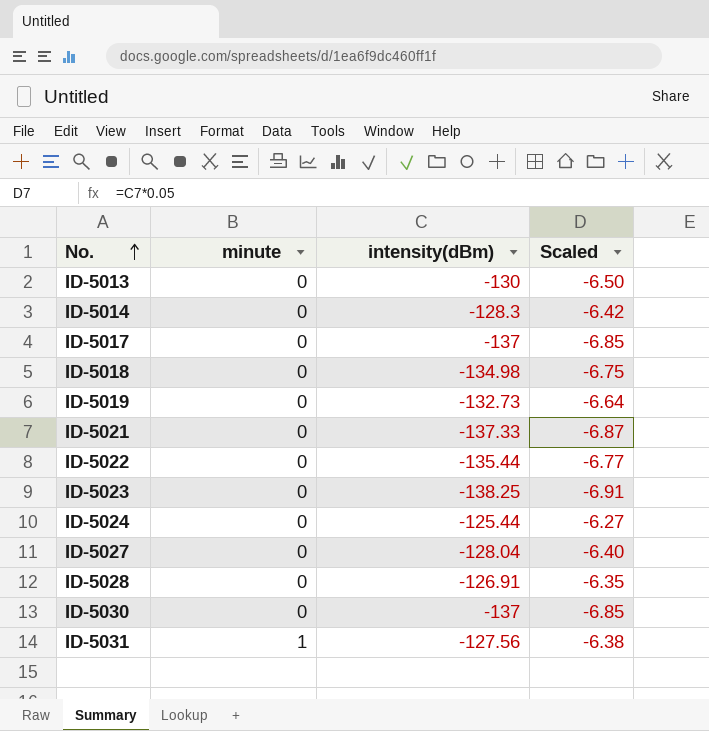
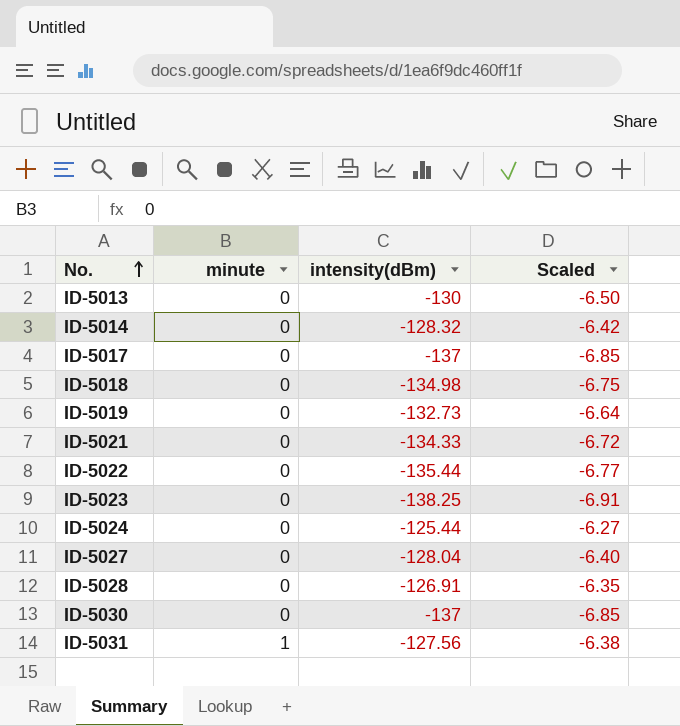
ID-5014 | intensity(dBm): -128.3 -> -128.32
ID-5021 | intensity(dBm): -137.33 -> -134.33
ID-5021 | Scaled: -6.87 -> -6.72

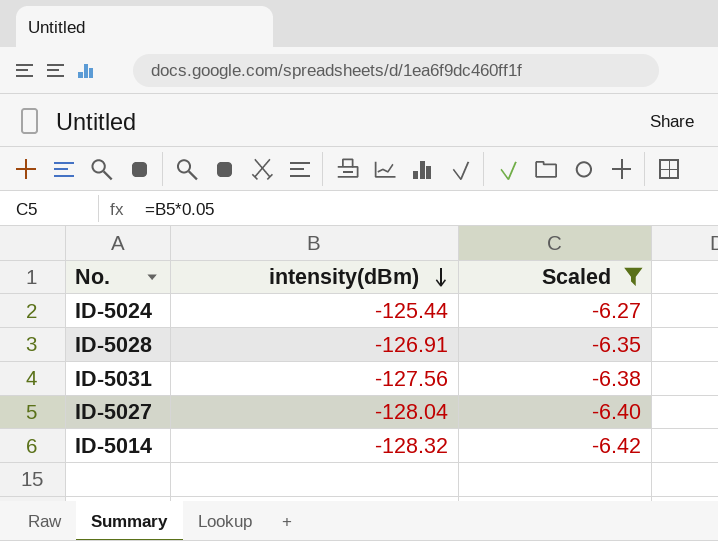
filter: none -> Scaled >= -6.42
row order: No. ascending -> intensity(dBm) descending
column minute | position: 2 -> none

